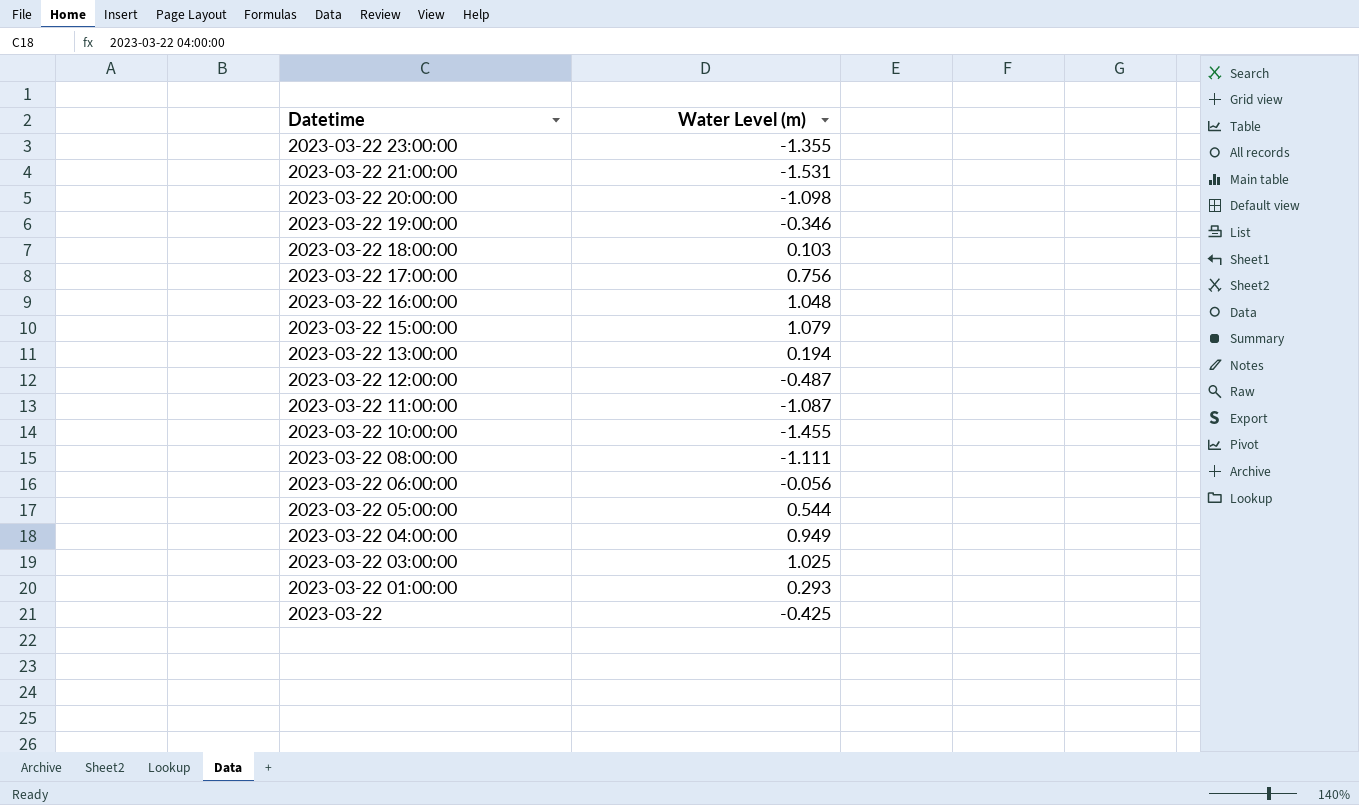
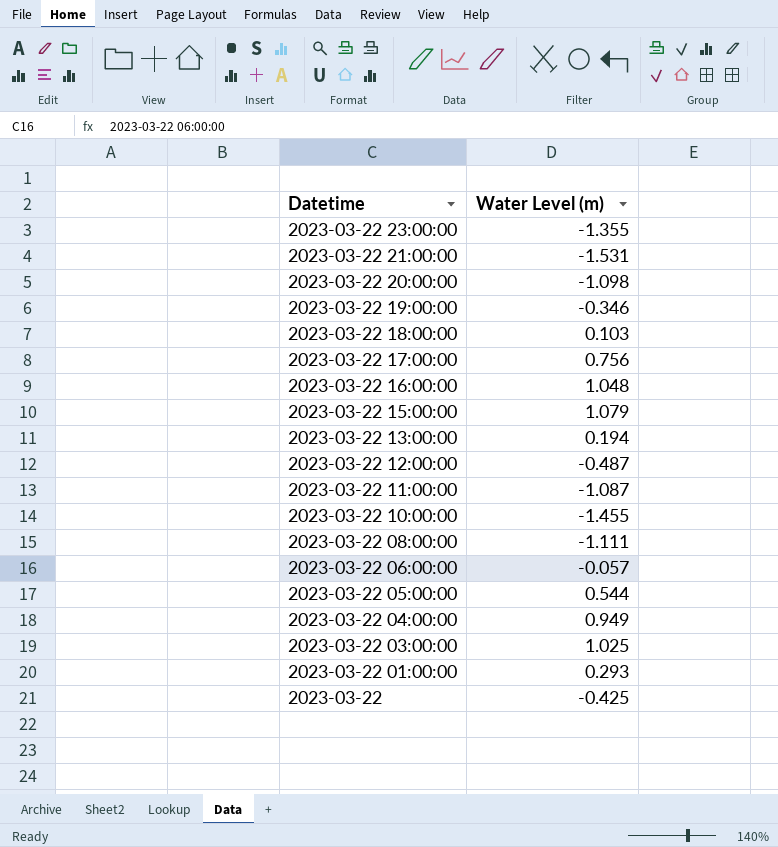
2023-03-22 06:00:00 | Water Level (m): -0.056 -> -0.057

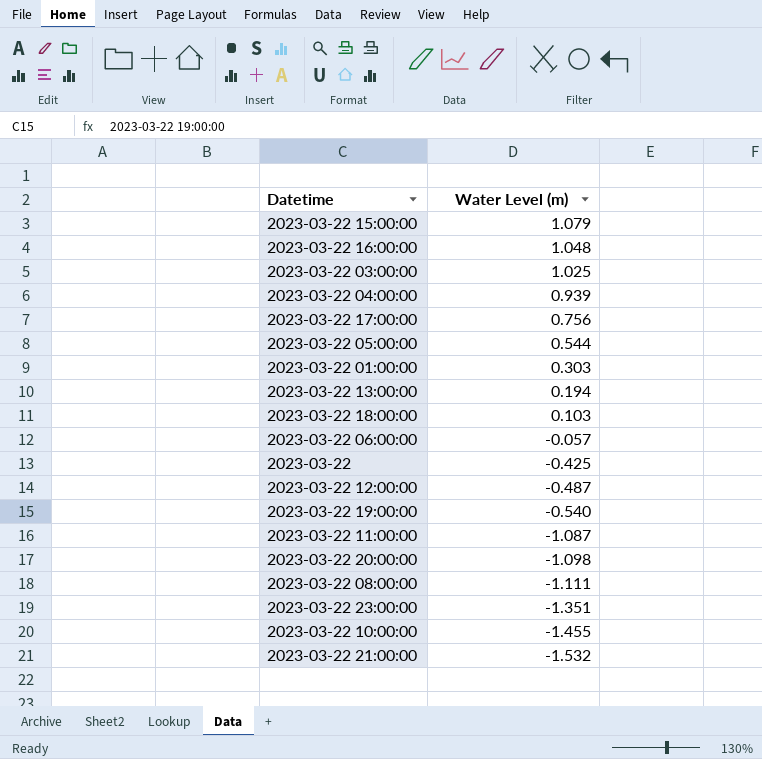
row order: Datetime descending -> Water Level (m) descending
2023-03-22 04:00:00 | Water Level (m): 0.949 -> 0.939
2023-03-22 01:00:00 | Water Level (m): 0.293 -> 0.303
2023-03-22 19:00:00 | Water Level (m): -0.346 -> -0.540
2023-03-22 23:00:00 | Water Level (m): -1.355 -> -1.351
2023-03-22 21:00:00 | Water Level (m): -1.531 -> -1.532

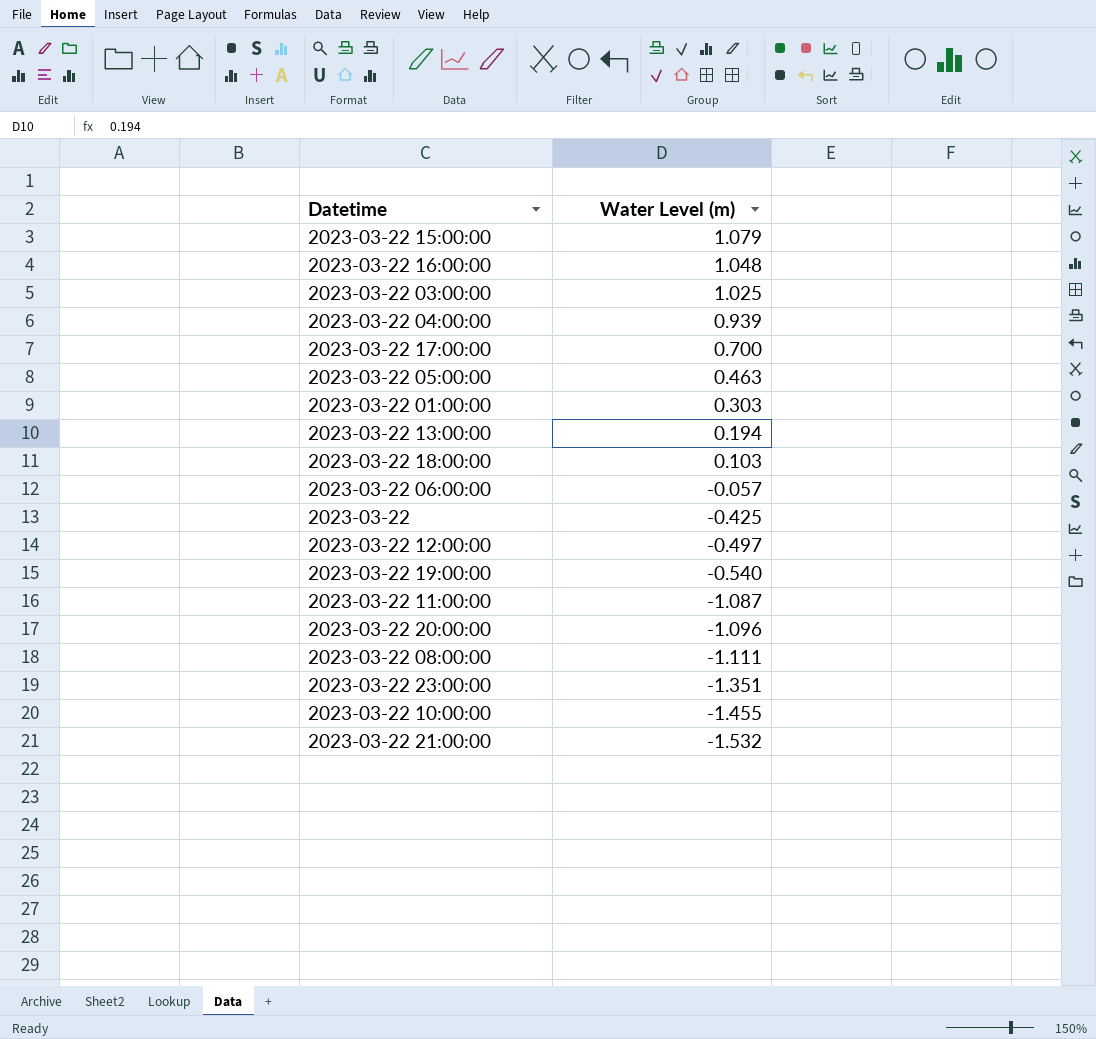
2023-03-22 17:00:00 | Water Level (m): 0.756 -> 0.700
2023-03-22 05:00:00 | Water Level (m): 0.544 -> 0.463
2023-03-22 12:00:00 | Water Level (m): -0.487 -> -0.497
2023-03-22 20:00:00 | Water Level (m): -1.098 -> -1.096

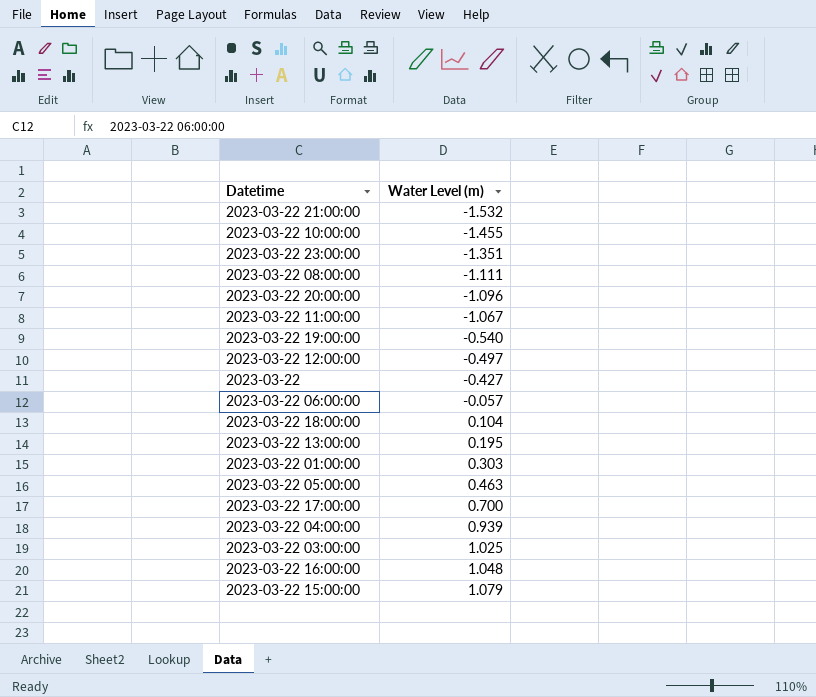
row order: Water Level (m) descending -> Water Level (m) ascending
2023-03-22 11:00:00 | Water Level (m): -1.087 -> -1.067
2023-03-22 | Water Level (m): -0.425 -> -0.427
2023-03-22 18:00:00 | Water Level (m): 0.103 -> 0.104
2023-03-22 13:00:00 | Water Level (m): 0.194 -> 0.195

